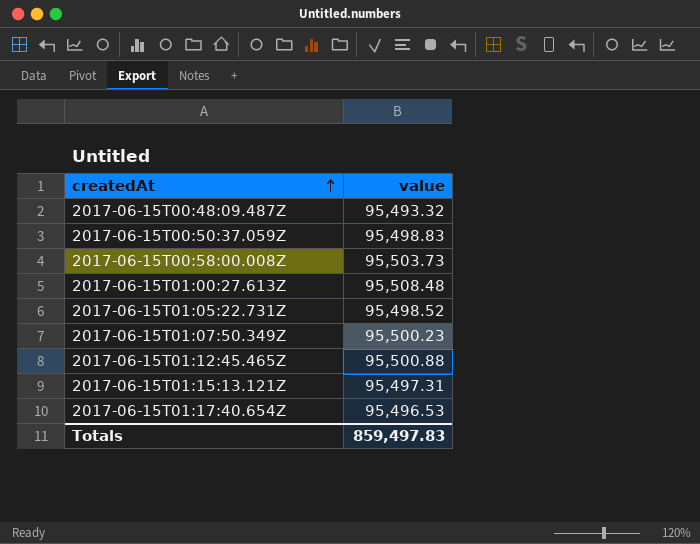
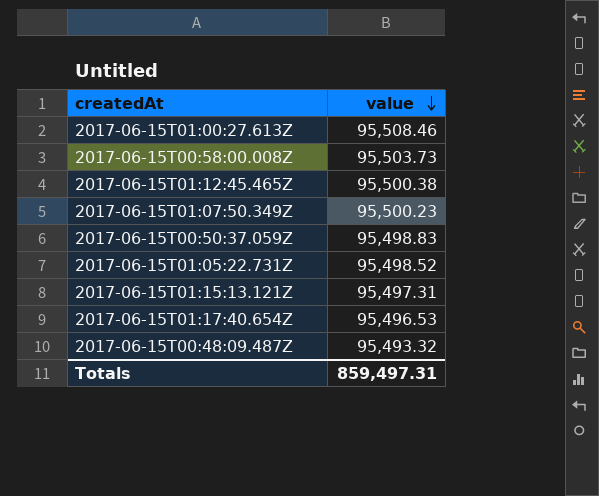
row order: createdAt ascending -> value descending
2017-06-15T01:00:27.613Z | value: 95,508.48 -> 95,508.46
2017-06-15T01:12:45.465Z | value: 95,500.88 -> 95,500.38
Totals | value: 859,497.83 -> 859,497.31

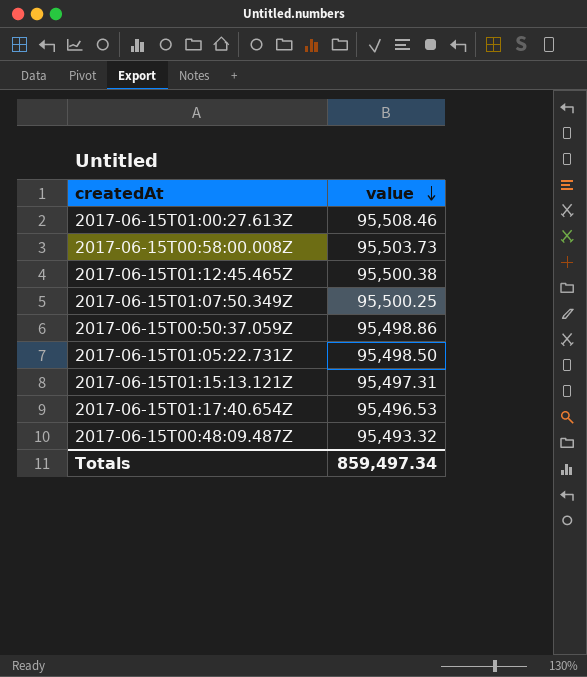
2017-06-15T01:07:50.349Z | value: 95,500.23 -> 95,500.25
2017-06-15T00:50:37.059Z | value: 95,498.83 -> 95,498.86
2017-06-15T01:05:22.731Z | value: 95,498.52 -> 95,498.50
Totals | value: 859,497.31 -> 859,497.34

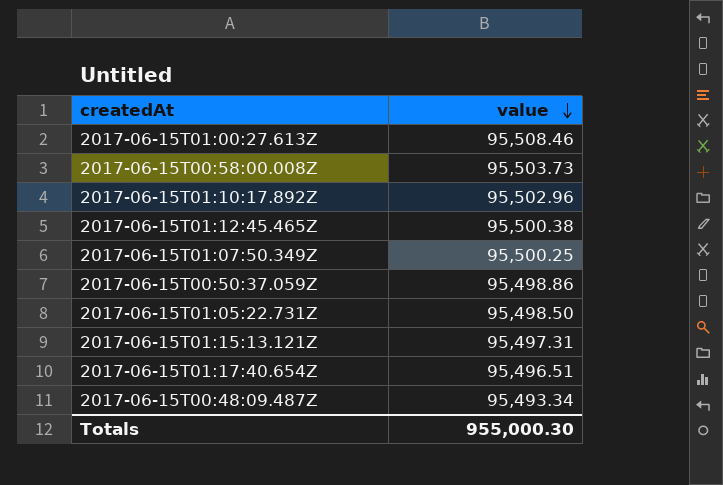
row 2017-06-15T01:10:17.892Z: none -> 95,502.96
2017-06-15T01:17:40.654Z | value: 95,496.53 -> 95,496.51
2017-06-15T00:48:09.487Z | value: 95,493.32 -> 95,493.34
Totals | value: 859,497.34 -> 955,000.30

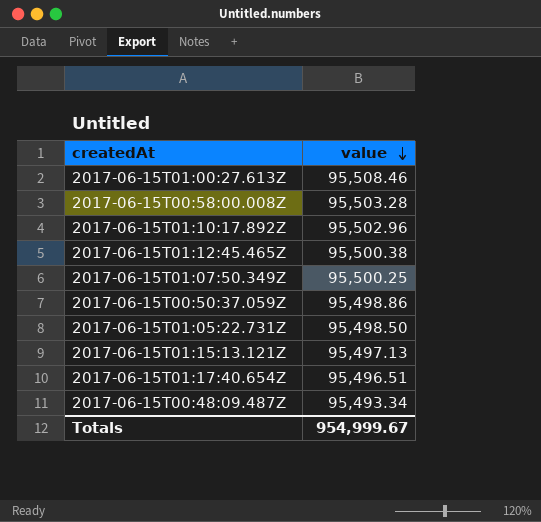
2017-06-15T00:58:00.008Z | value: 95,503.73 -> 95,503.28
2017-06-15T01:15:13.121Z | value: 95,497.31 -> 95,497.13
Totals | value: 955,000.30 -> 954,999.67

